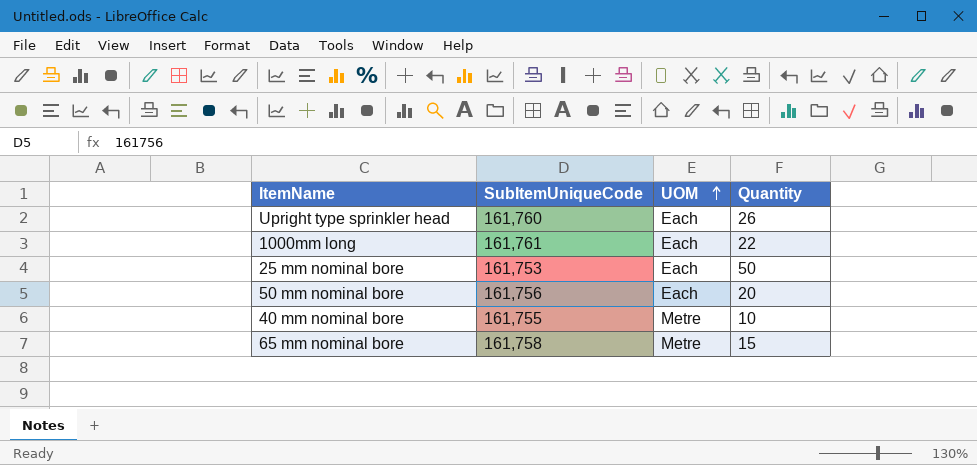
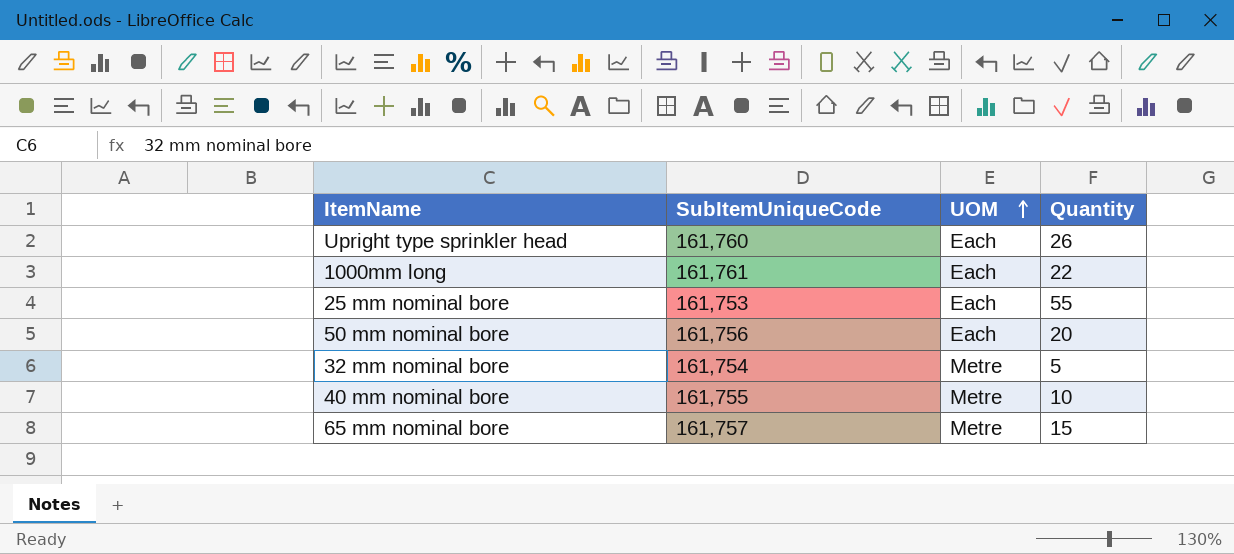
25 mm nominal bore | Quantity: 50 -> 55
row 32 mm nominal bore: none -> 161,754 | Metre | 5
65 mm nominal bore | SubItemUniqueCode: 161,758 -> 161,757

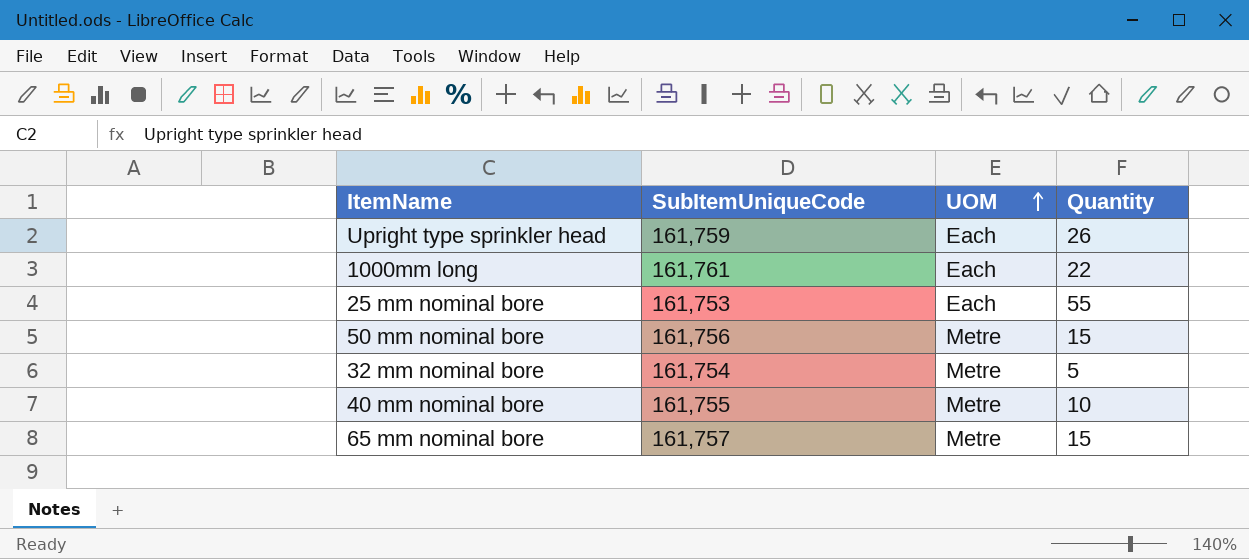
Upright type sprinkler head | SubItemUniqueCode: 161,760 -> 161,759
50 mm nominal bore | UOM: Each -> Metre
50 mm nominal bore | Quantity: 20 -> 15

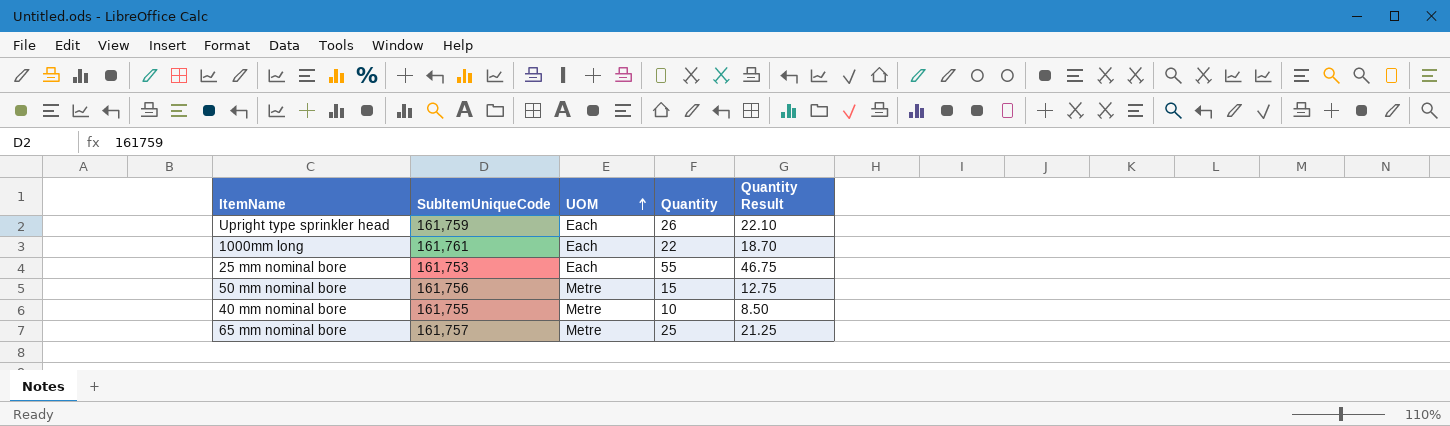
column Quantity Result | formula: none -> [Quantity] * 0.85
row 32 mm nominal bore: 161,754 | Metre | 5 -> none
65 mm nominal bore | Quantity: 15 -> 25

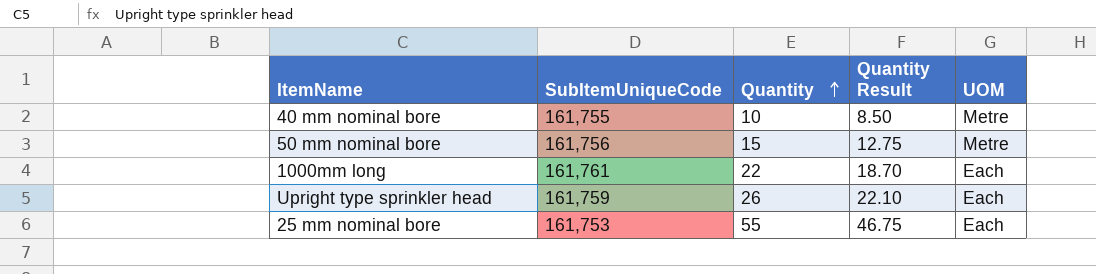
row order: UOM ascending -> Quantity ascending
column UOM | position: 3 -> 5
row 65 mm nominal bore: 161,757 | Metre | 25 | 21.25 -> none

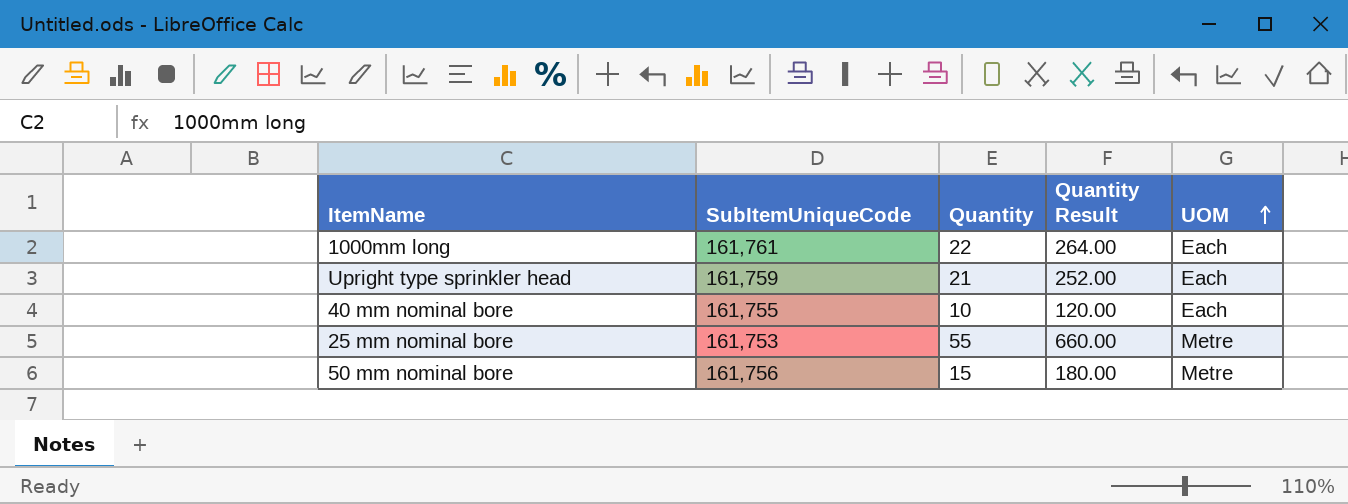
row order: Quantity ascending -> UOM ascending
column Quantity Result | formula: [Quantity] * 0.85 -> [Quantity] * 12
Upright type sprinkler head | Quantity: 26 -> 21
40 mm nominal bore | UOM: Metre -> Each
25 mm nominal bore | UOM: Each -> Metre

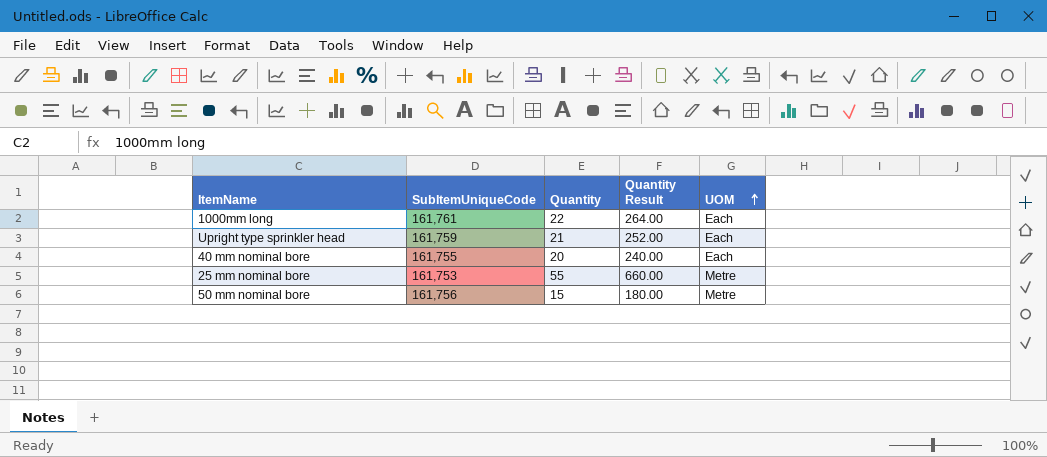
40 mm nominal bore | Quantity: 10 -> 20
40 mm nominal bore | Quantity Result: 120.00 -> 240.00

